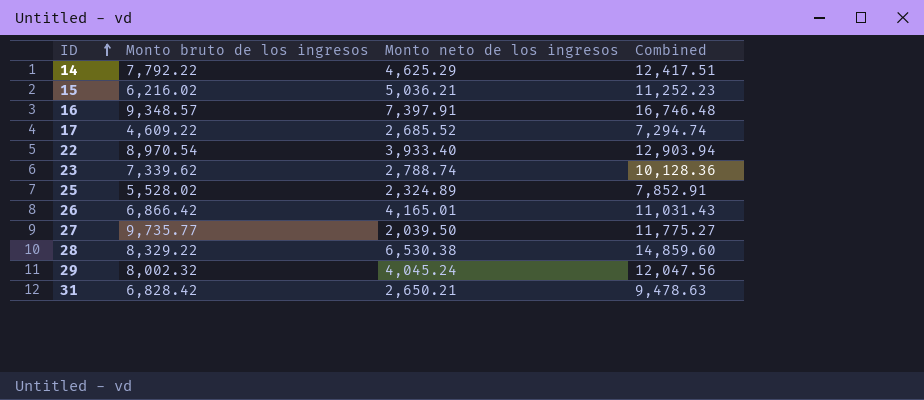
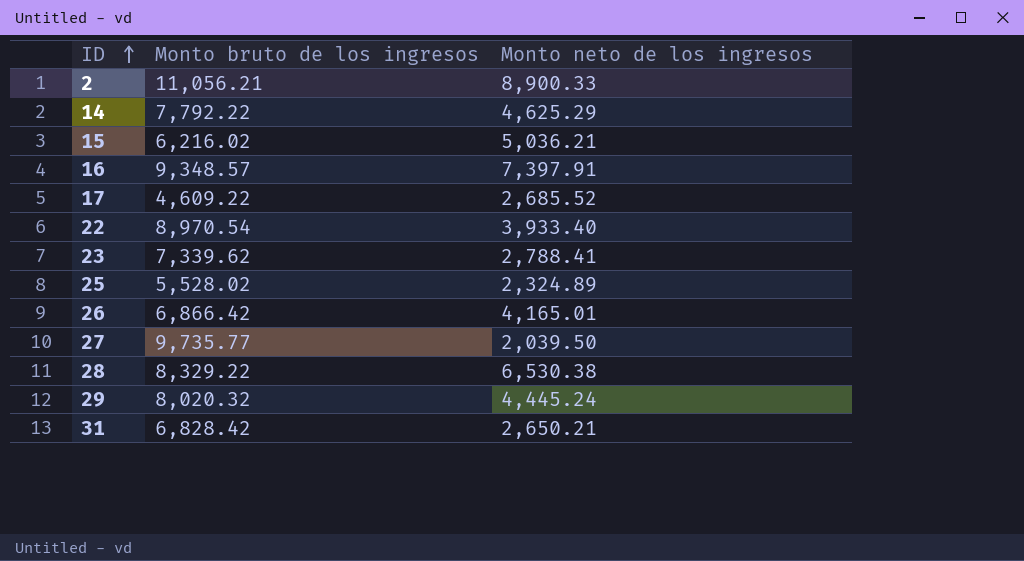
column Combined | formula: [Monto bruto de los ingresos] + [Monto neto de los ingresos] -> none
row 2: none -> 11,056.21 | 8,900.33
23 | Monto neto de los ingresos: 2,788.74 -> 2,788.41
29 | Monto bruto de los ingresos: 8,002.32 -> 8,020.32
29 | Monto neto de los ingresos: 4,045.24 -> 4,445.24

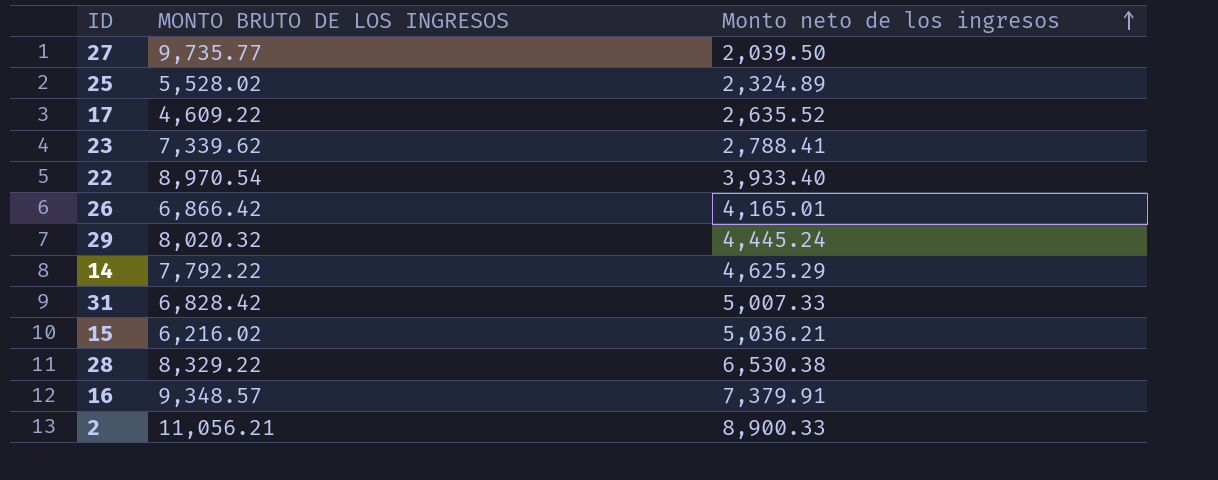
row order: ID ascending -> Monto neto de los ingresos ascending
column name: Monto bruto de los ingresos -> MONTO BRUTO DE LOS INGRESOS
17 | Monto neto de los ingresos: 2,685.52 -> 2,635.52
31 | Monto neto de los ingresos: 2,650.21 -> 5,007.33
16 | Monto neto de los ingresos: 7,397.91 -> 7,379.91

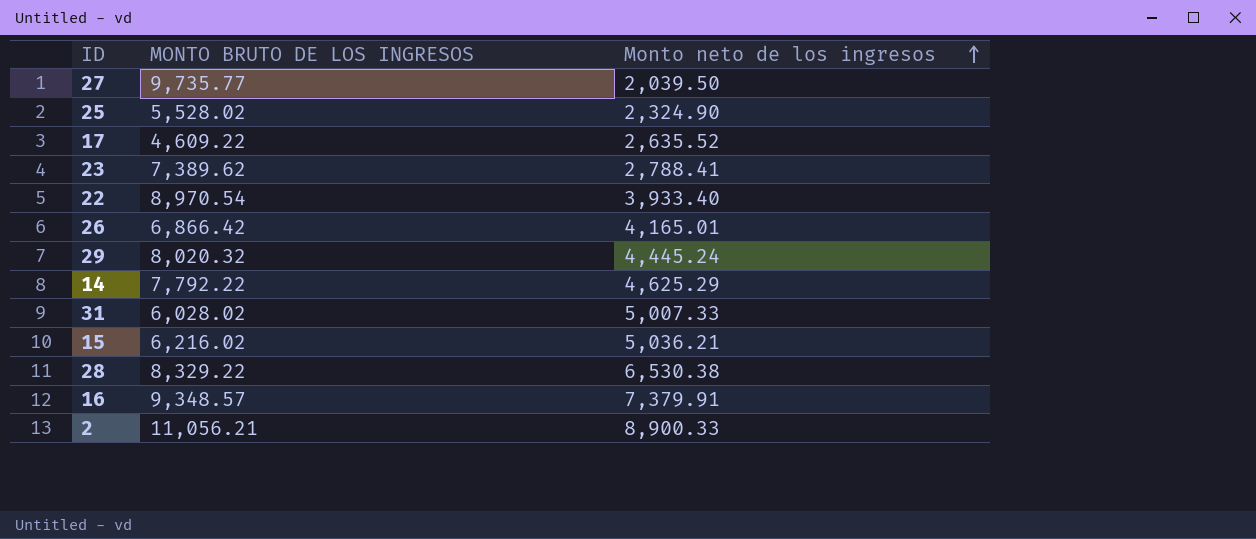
25 | Monto neto de los ingresos: 2,324.89 -> 2,324.90
23 | MONTO BRUTO DE LOS INGRESOS: 7,339.62 -> 7,389.62
31 | MONTO BRUTO DE LOS INGRESOS: 6,828.42 -> 6,028.02

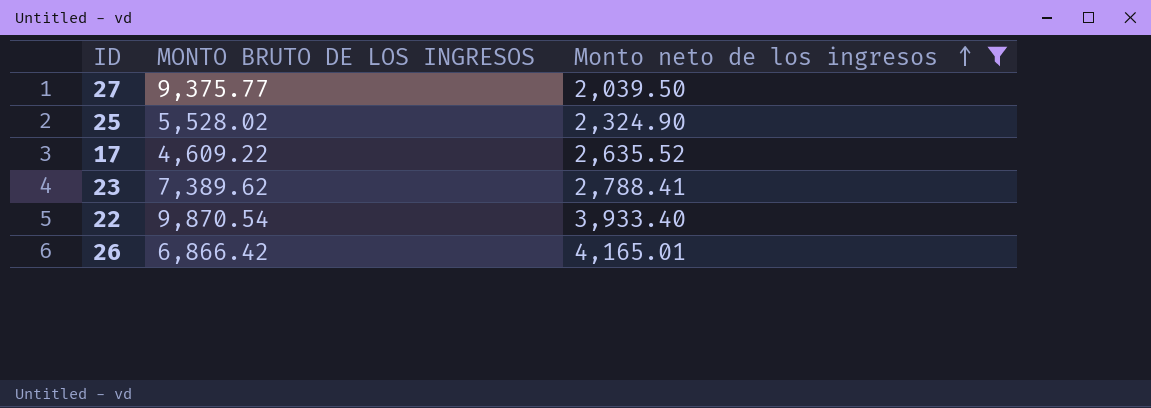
filter: none -> Monto neto de los ingresos <= 4,165.01
27 | MONTO BRUTO DE LOS INGRESOS: 9,735.77 -> 9,375.77
22 | MONTO BRUTO DE LOS INGRESOS: 8,970.54 -> 9,870.54

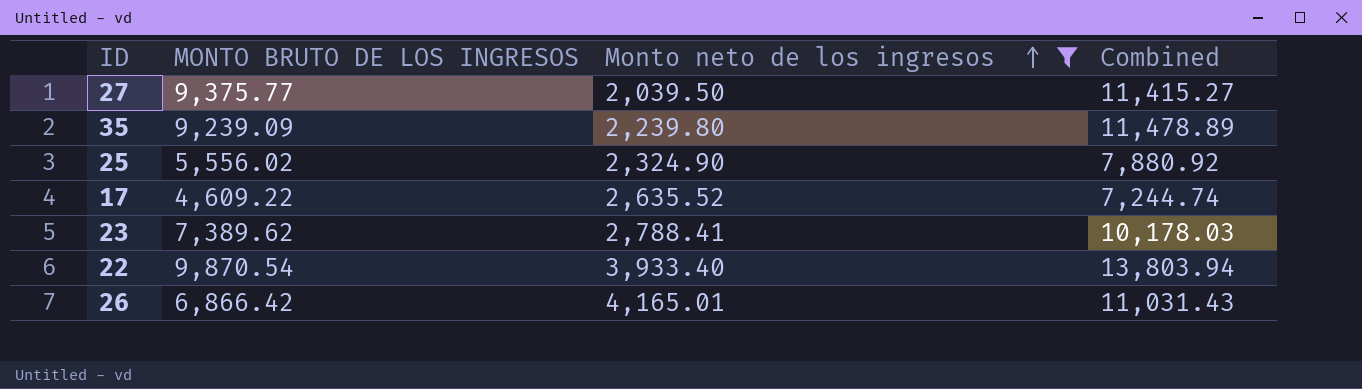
column Combined | formula: none -> [MONTO BRUTO DE LOS INGRESOS] + [Monto neto de los ingresos]
row 35: none -> 9,239.09 | 2,239.80 | 11,478.89
25 | MONTO BRUTO DE LOS INGRESOS: 5,528.02 -> 5,556.02

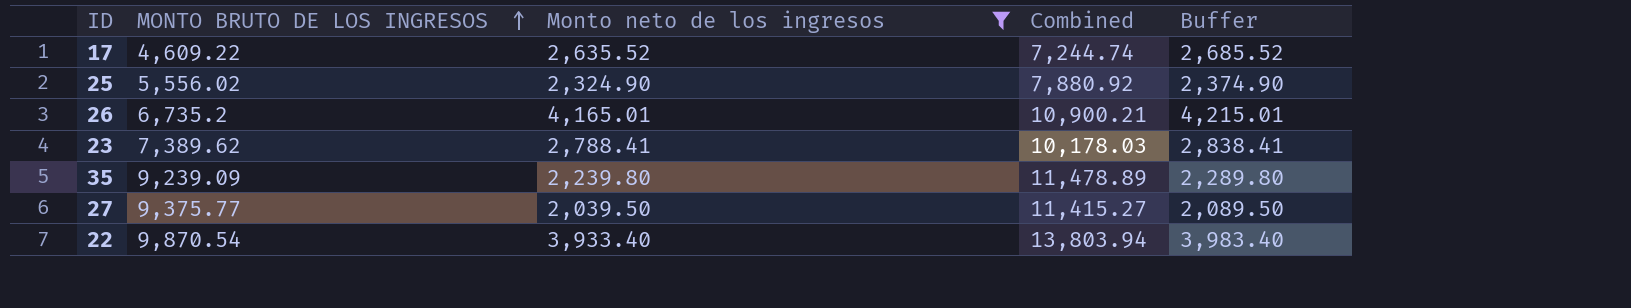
row order: Monto neto de los ingresos ascending -> MONTO BRUTO DE LOS INGRESOS ascending
column Buffer | formula: none -> [Monto neto de los ingresos] + 50
26 | MONTO BRUTO DE LOS INGRESOS: 6,866.42 -> 6,735.2
26 | Combined: 11,031.43 -> 10,900.21

